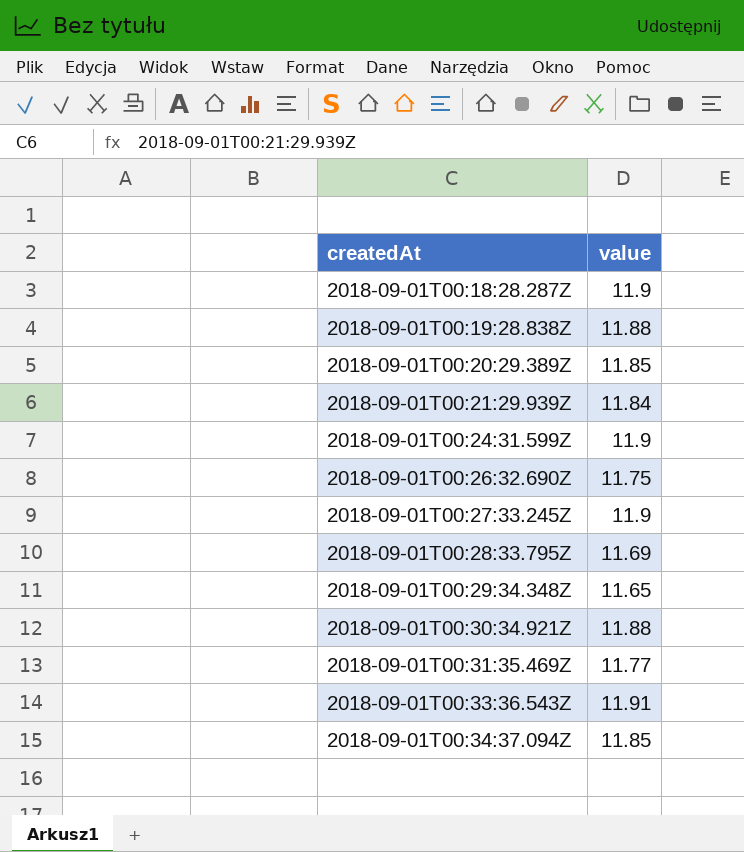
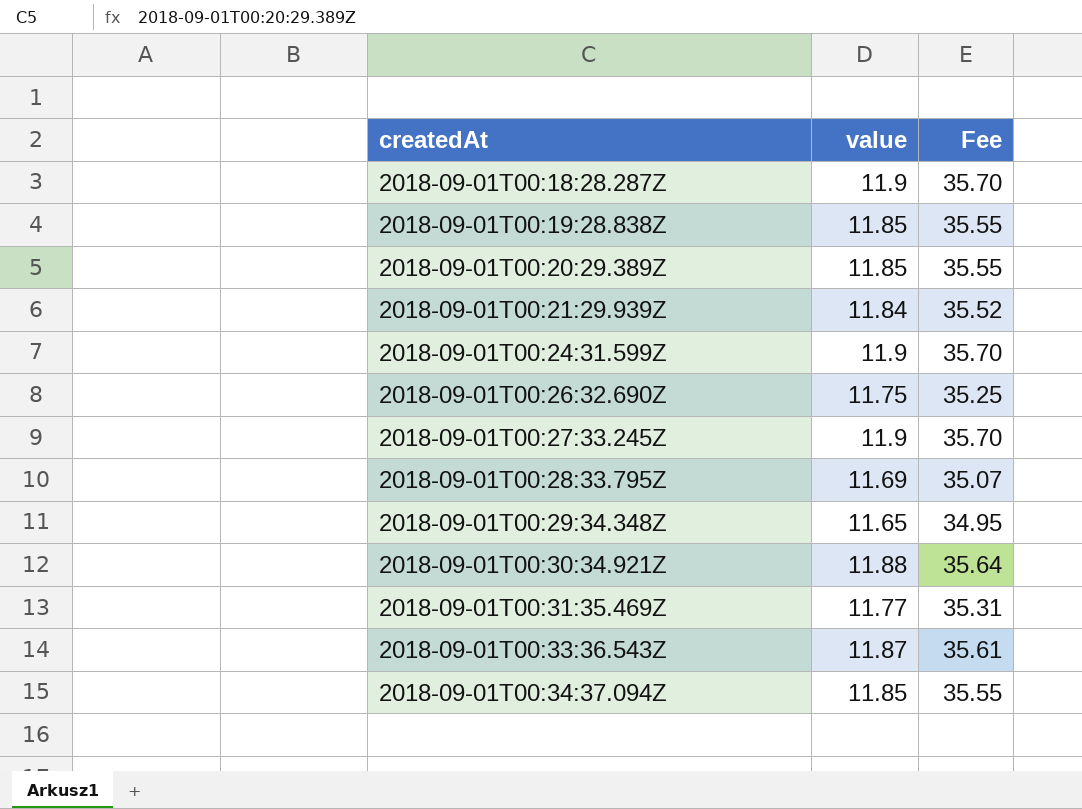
column Fee | formula: none -> [value] * 3
2018-09-01T00:19:28.838Z | value: 11.88 -> 11.85
2018-09-01T00:33:36.543Z | value: 11.91 -> 11.87

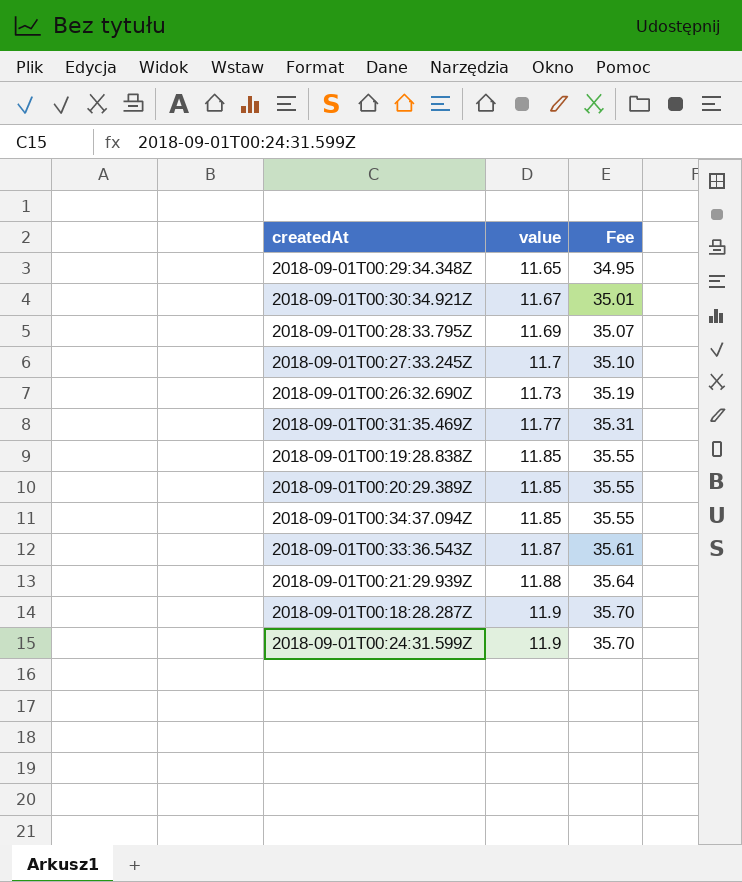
row order: createdAt ascending -> value ascending
2018-09-01T00:30:34.921Z | value: 11.88 -> 11.67
2018-09-01T00:30:34.921Z | Fee: 35.64 -> 35.01
2018-09-01T00:27:33.245Z | value: 11.9 -> 11.7
2018-09-01T00:27:33.245Z | Fee: 35.70 -> 35.10
2018-09-01T00:26:32.690Z | value: 11.75 -> 11.73
2018-09-01T00:26:32.690Z | Fee: 35.25 -> 35.19
2018-09-01T00:21:29.939Z | value: 11.84 -> 11.88
2018-09-01T00:21:29.939Z | Fee: 35.52 -> 35.64

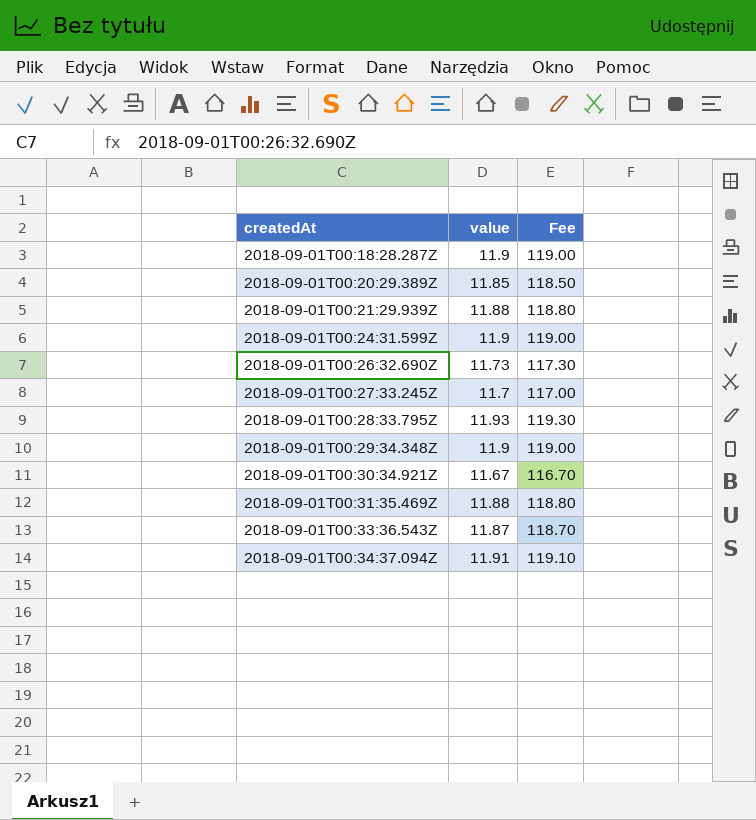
row order: value ascending -> createdAt ascending
column Fee | formula: [value] * 3 -> [value] * 10
row 2018-09-01T00:19:28.838Z: 11.85 | 35.55 -> none
2018-09-01T00:28:33.795Z | value: 11.69 -> 11.93
2018-09-01T00:29:34.348Z | value: 11.65 -> 11.9
2018-09-01T00:31:35.469Z | value: 11.77 -> 11.88
2018-09-01T00:34:37.094Z | value: 11.85 -> 11.91

